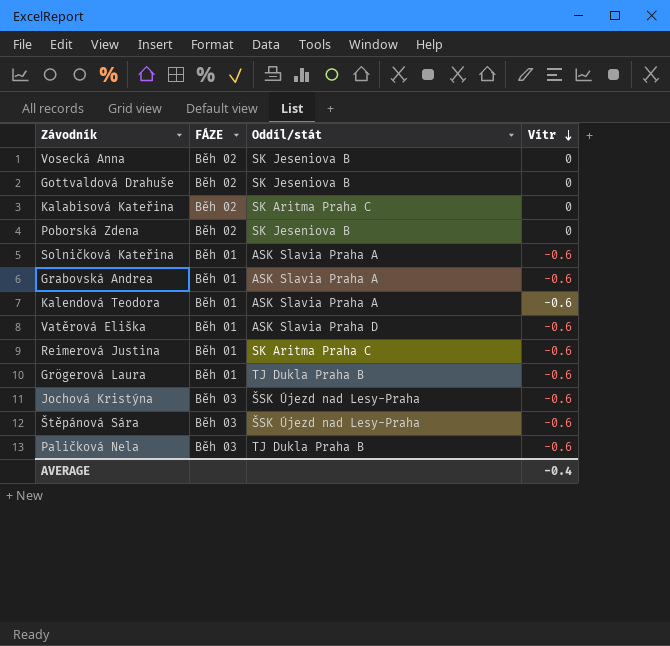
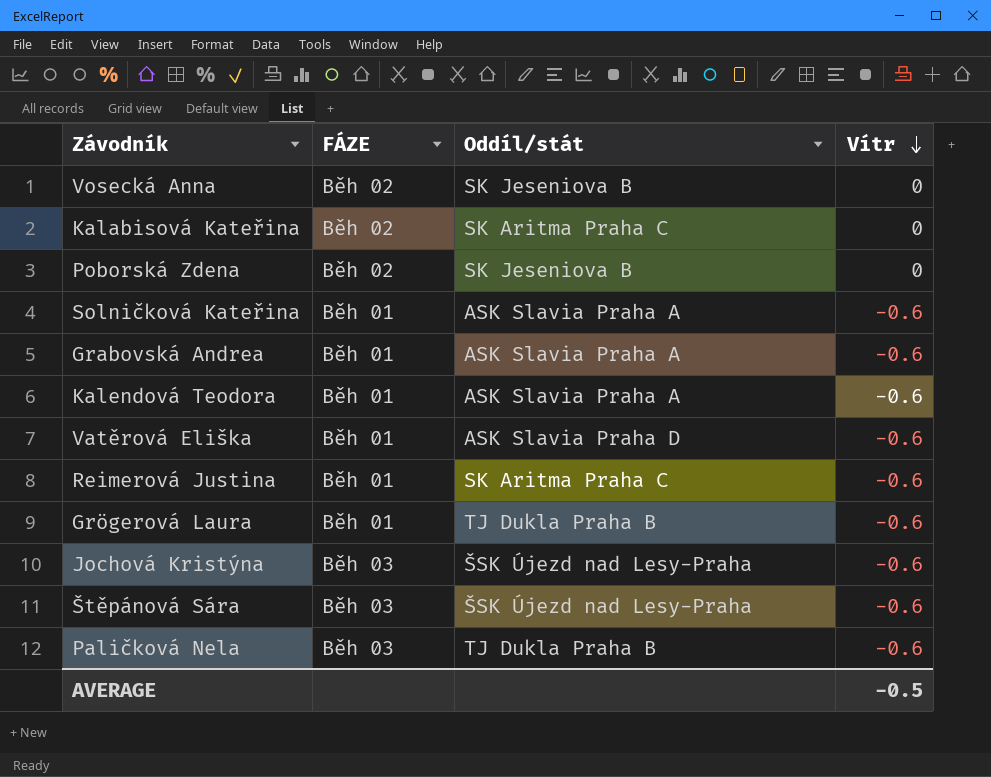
row Gottvaldová Drahuše: Běh 02 | SK Jeseniova B | 0 -> none
AVERAGE | Vítr: -0.4 -> -0.5

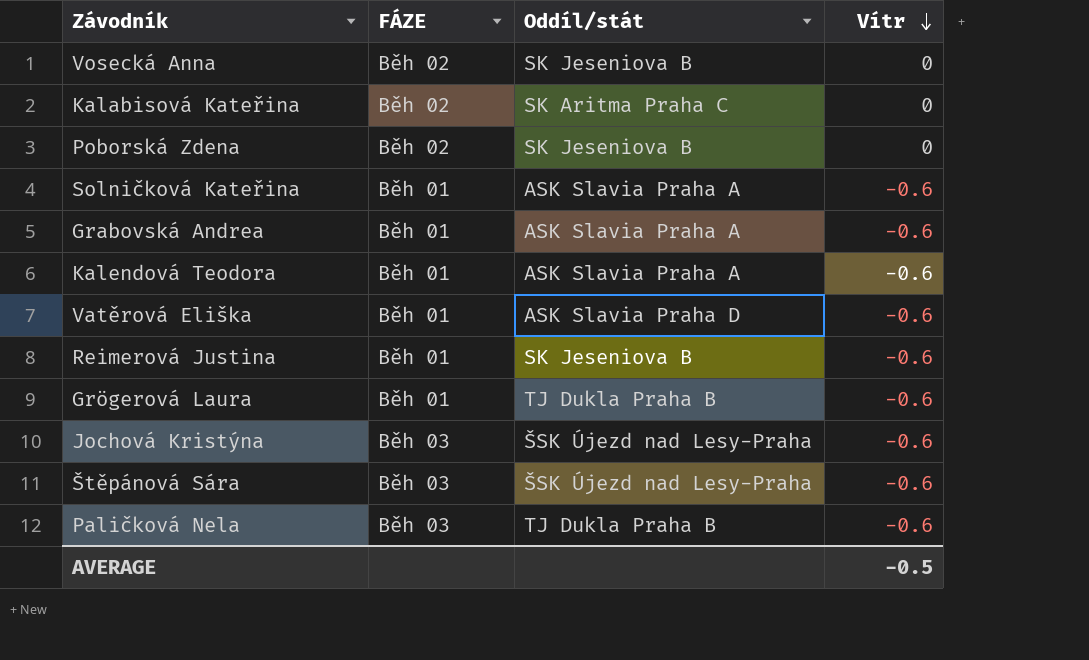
Reimerová Justina | Oddíl/stát: SK Aritma Praha C -> SK Jeseniova B

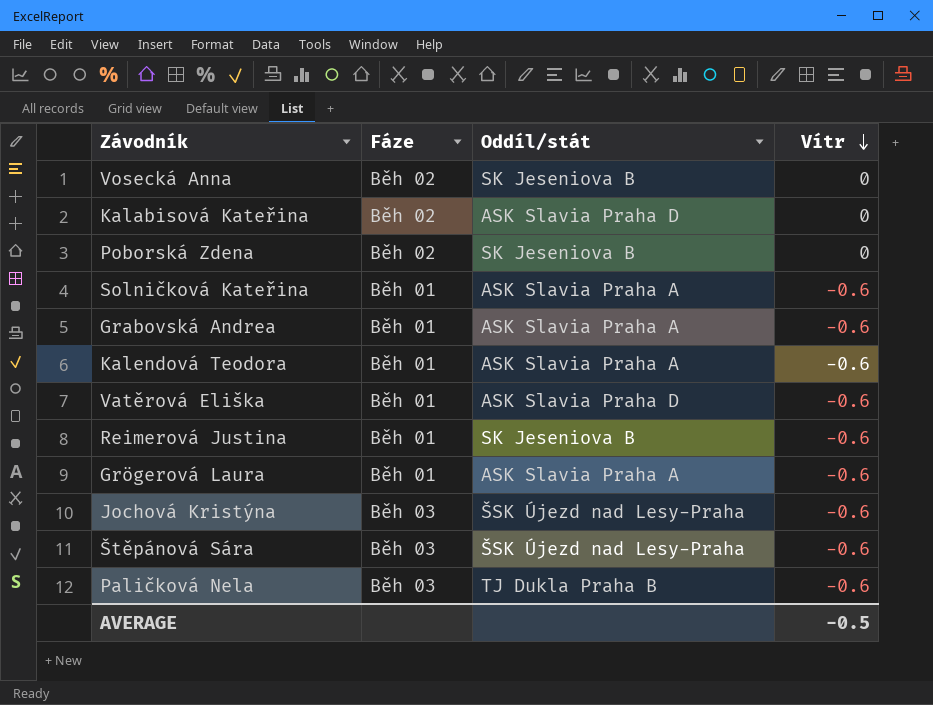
column name: FÁZE -> Fáze
Kalabisová Kateřina | Oddíl/stát: SK Aritma Praha C -> ASK Slavia Praha D
Grögerová Laura | Oddíl/stát: TJ Dukla Praha B -> ASK Slavia Praha A

